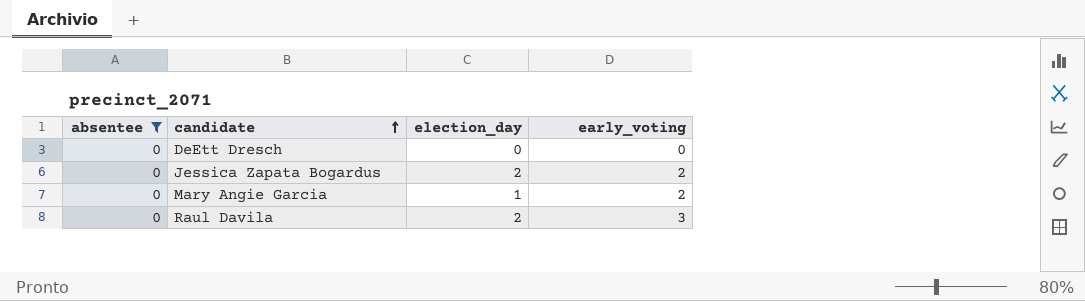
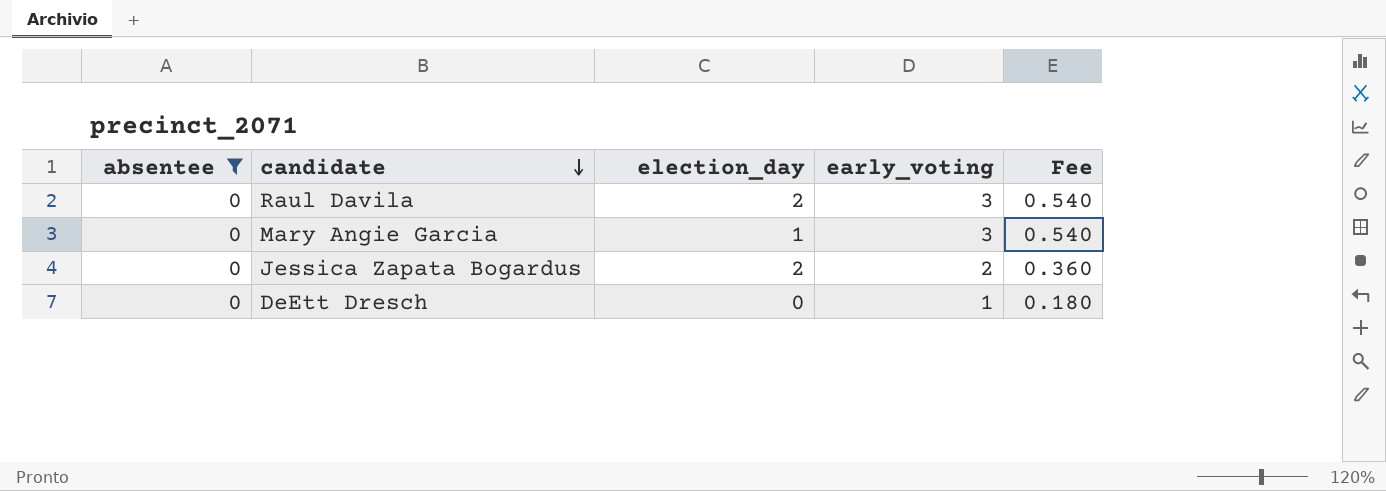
row order: candidate ascending -> candidate descending
column Fee | formula: none -> [early_voting] * 0.18
Mary Angie Garcia | early_voting: 2 -> 3
DeEtt Dresch | early_voting: 0 -> 1

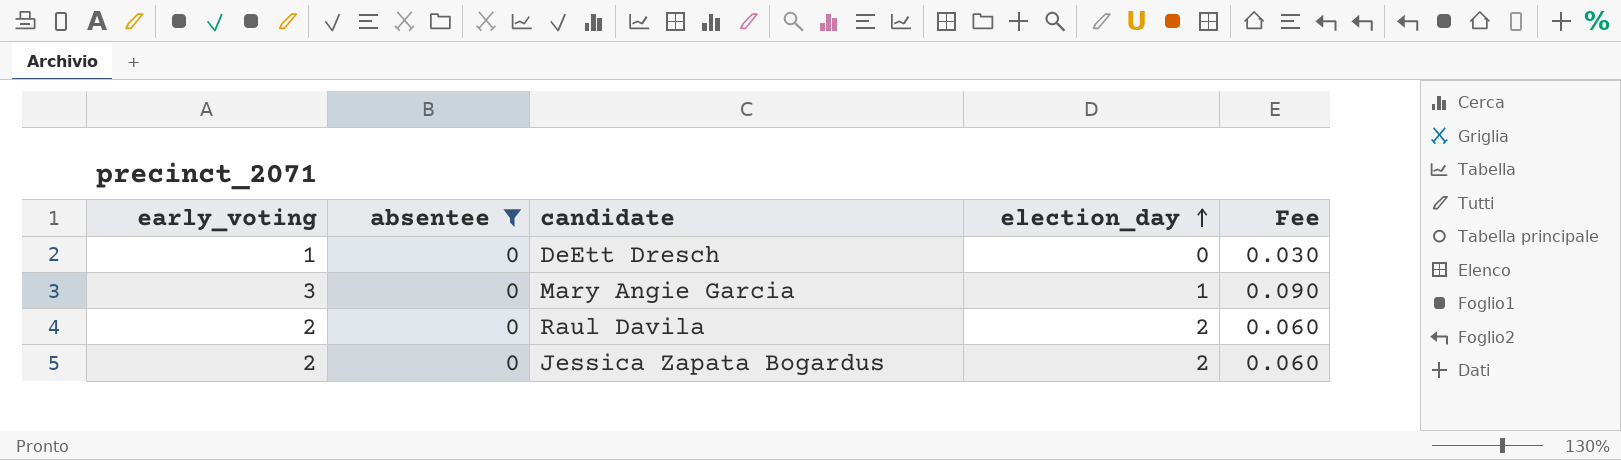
row order: candidate descending -> election_day ascending
column early_voting | position: 4 -> 1
column Fee | formula: [early_voting] * 0.18 -> [early_voting] * 0.03
Raul Davila | early_voting: 3 -> 2

